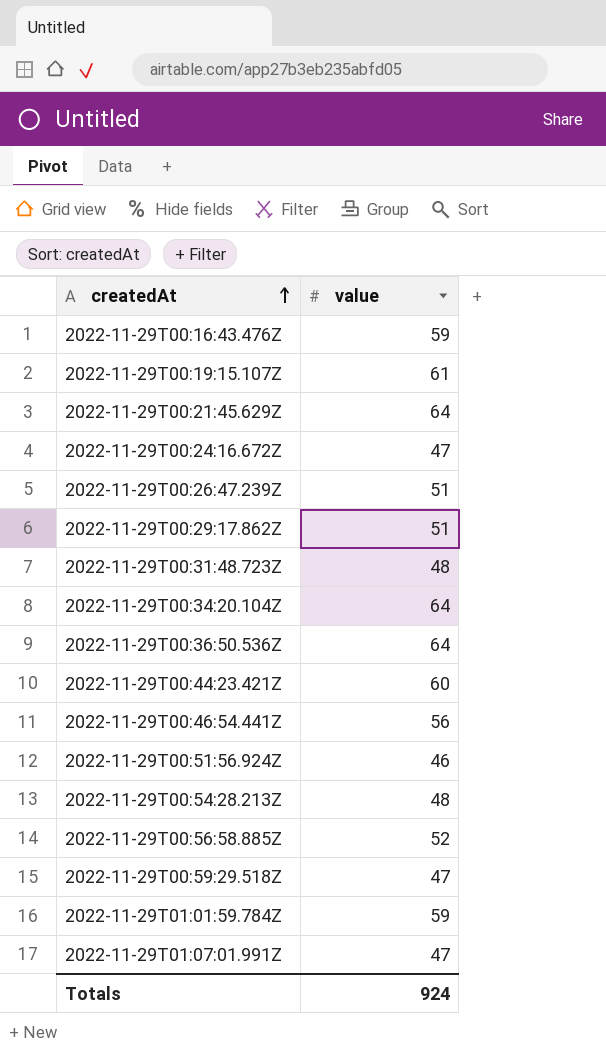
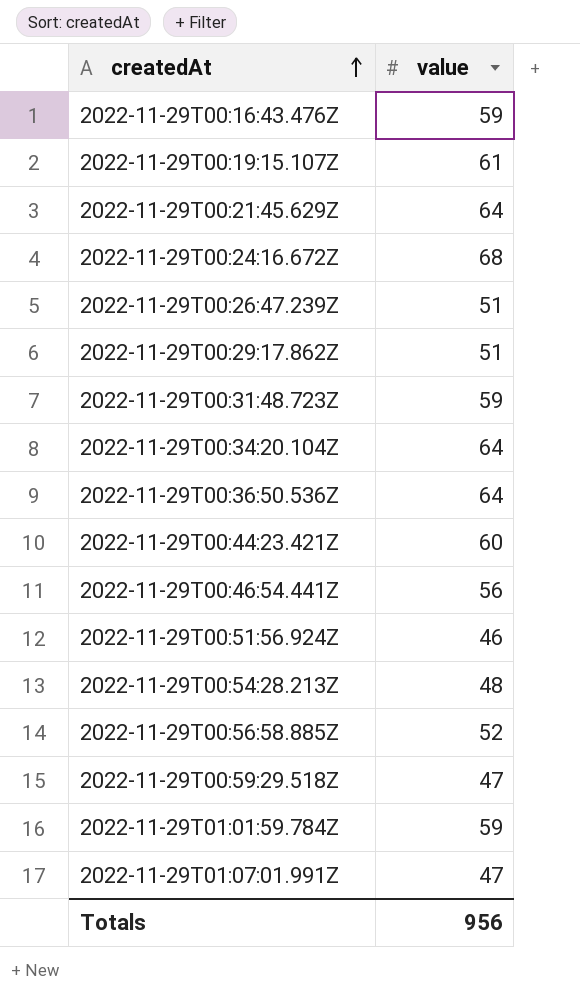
2022-11-29T00:24:16.672Z | value: 47 -> 68
2022-11-29T00:31:48.723Z | value: 48 -> 59
Totals | value: 924 -> 956

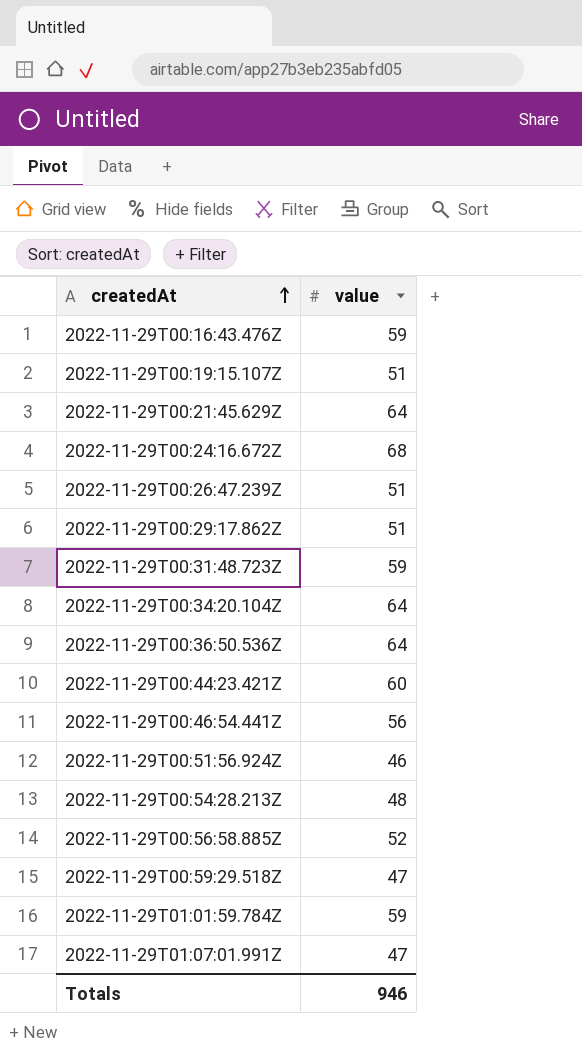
2022-11-29T00:19:15.107Z | value: 61 -> 51
Totals | value: 956 -> 946

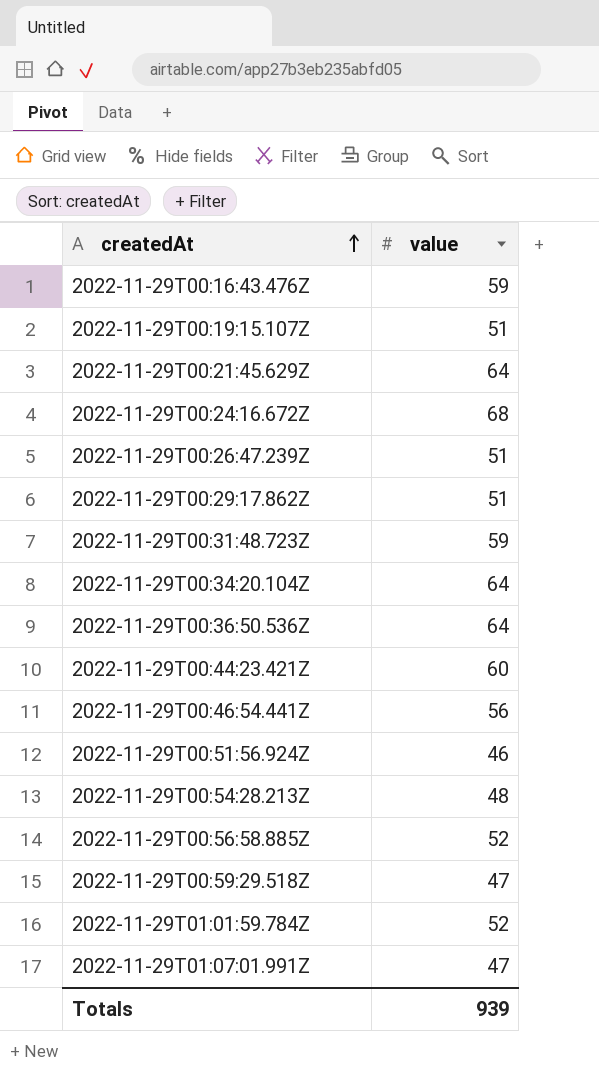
2022-11-29T01:01:59.784Z | value: 59 -> 52
Totals | value: 946 -> 939

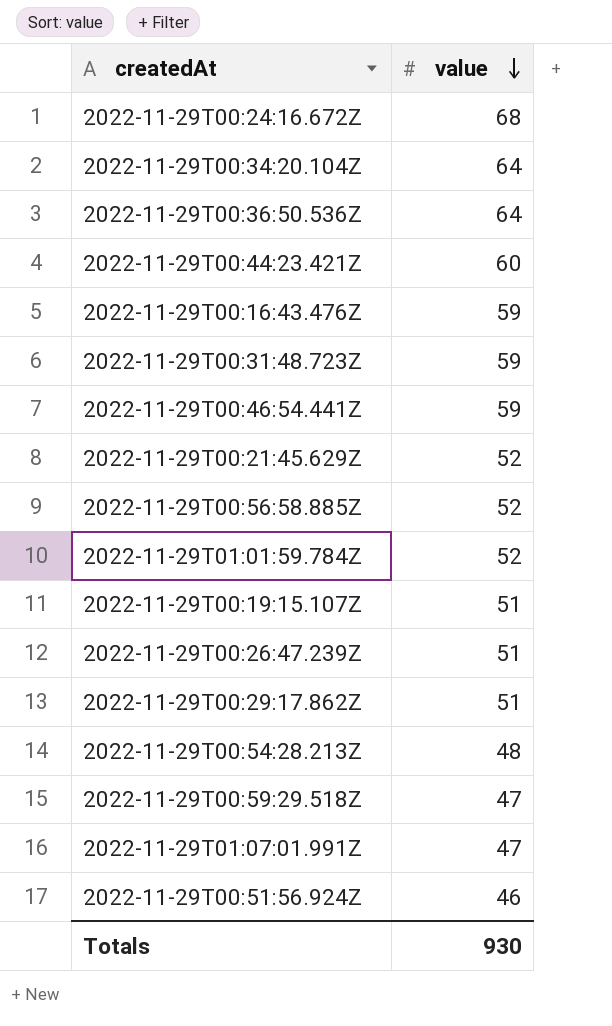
row order: createdAt ascending -> value descending
2022-11-29T00:46:54.441Z | value: 56 -> 59
2022-11-29T00:21:45.629Z | value: 64 -> 52
Totals | value: 939 -> 930

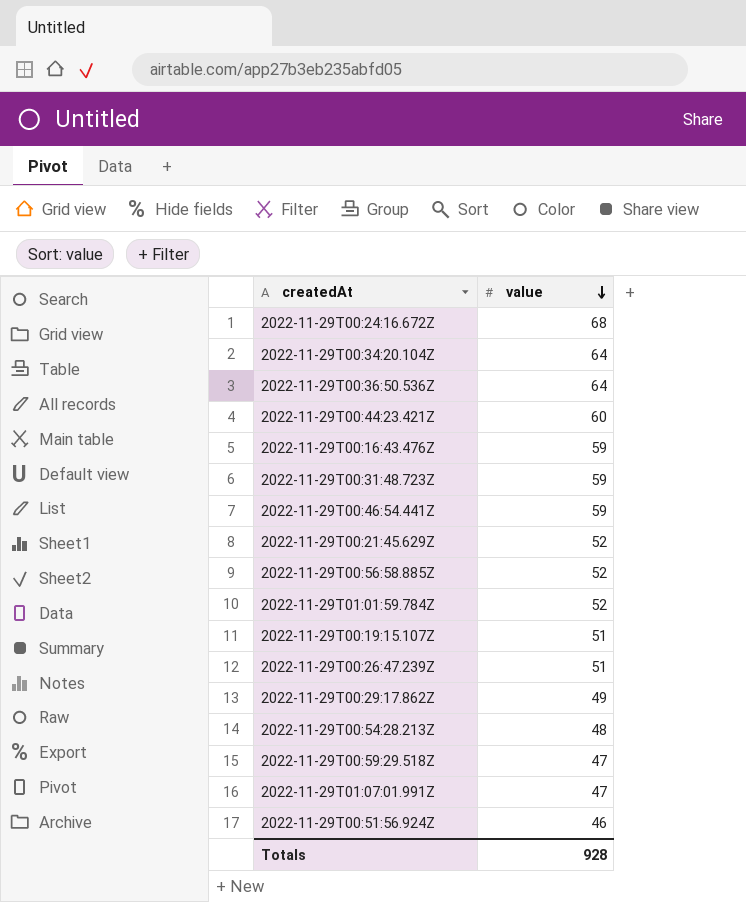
2022-11-29T00:29:17.862Z | value: 51 -> 49
Totals | value: 930 -> 928

